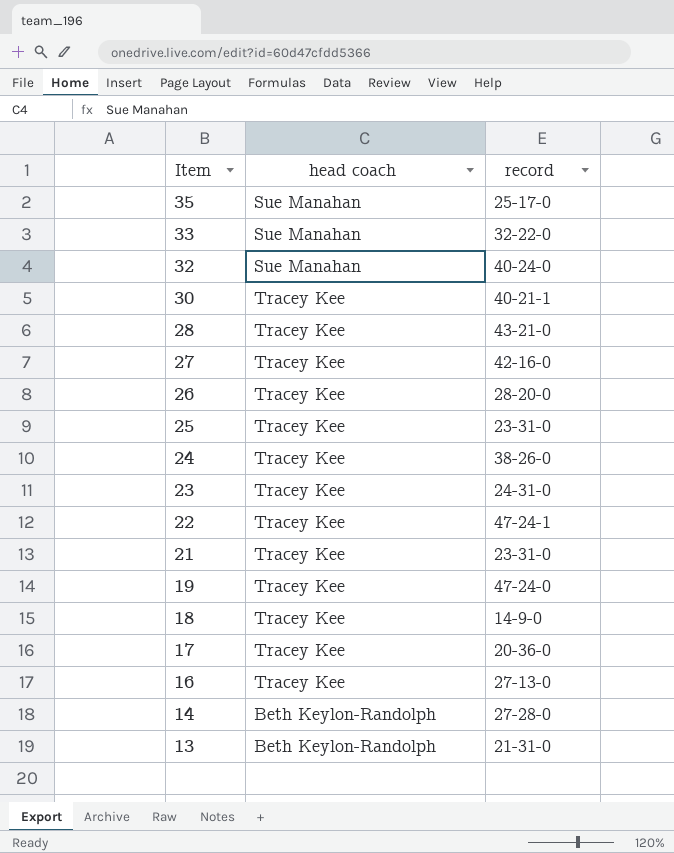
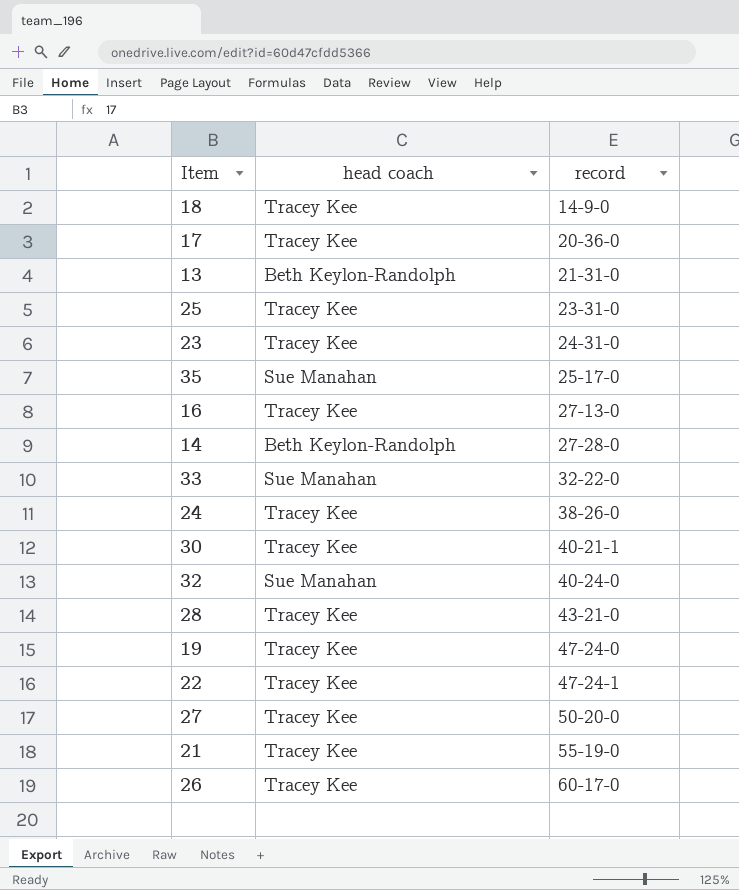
row order: Item descending -> record ascending
27 | record: 42-16-0 -> 50-20-0
21 | record: 23-31-0 -> 55-19-0
26 | record: 28-20-0 -> 60-17-0

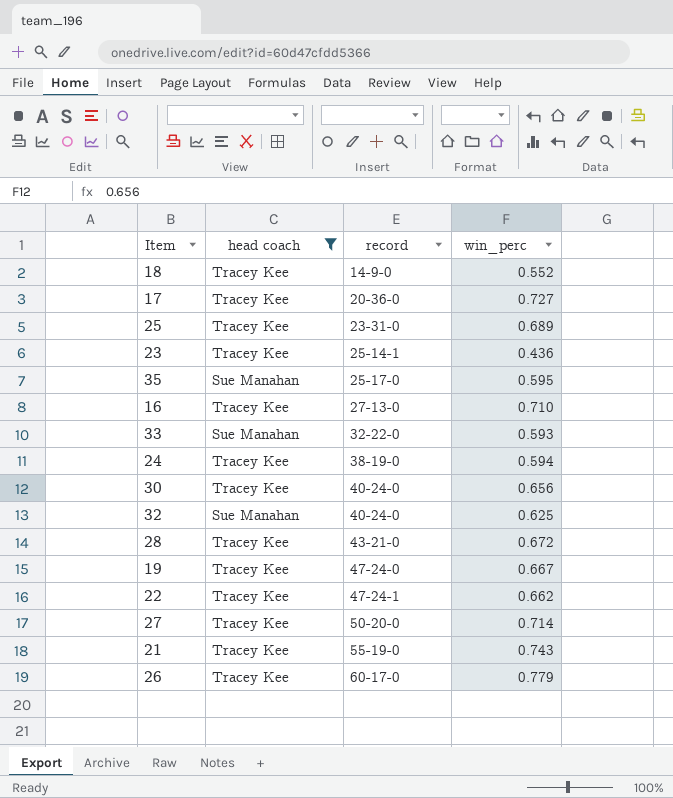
filter: none -> head coach != Beth Keylon-Randolph
column win_perc | position: none -> 4
23 | record: 24-31-0 -> 25-14-1
24 | record: 38-26-0 -> 38-19-0
30 | record: 40-21-1 -> 40-24-0

